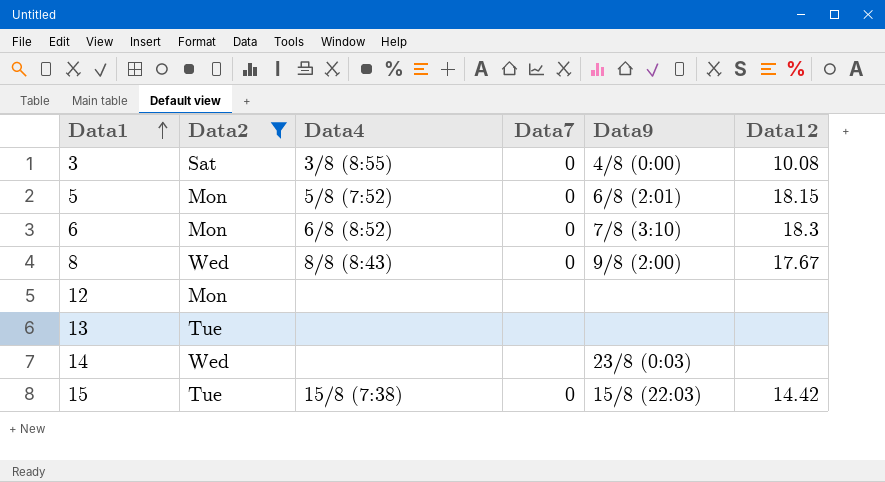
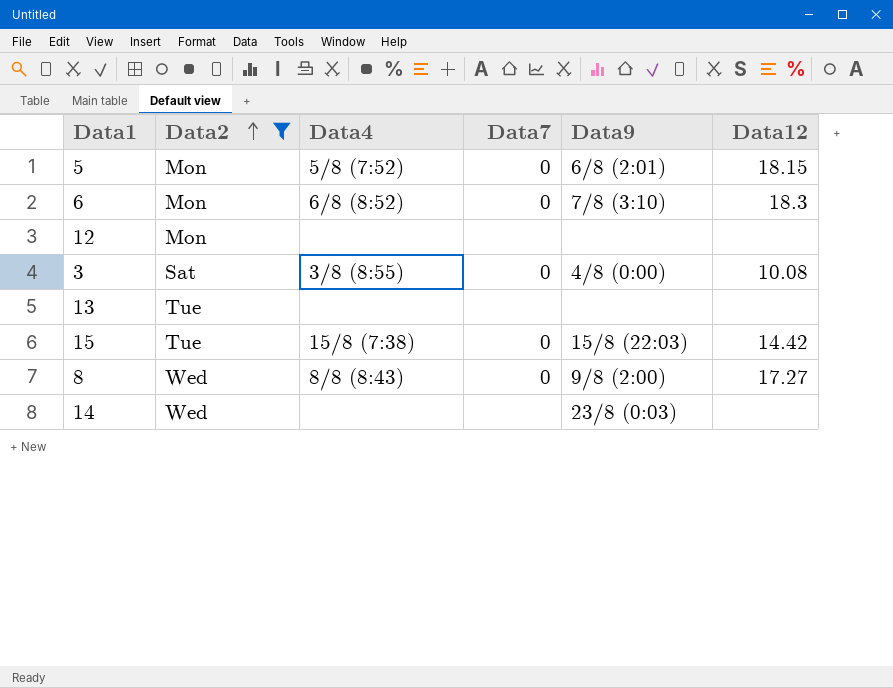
row order: Data1 ascending -> Data2 ascending
8 | Data12: 17.67 -> 17.27

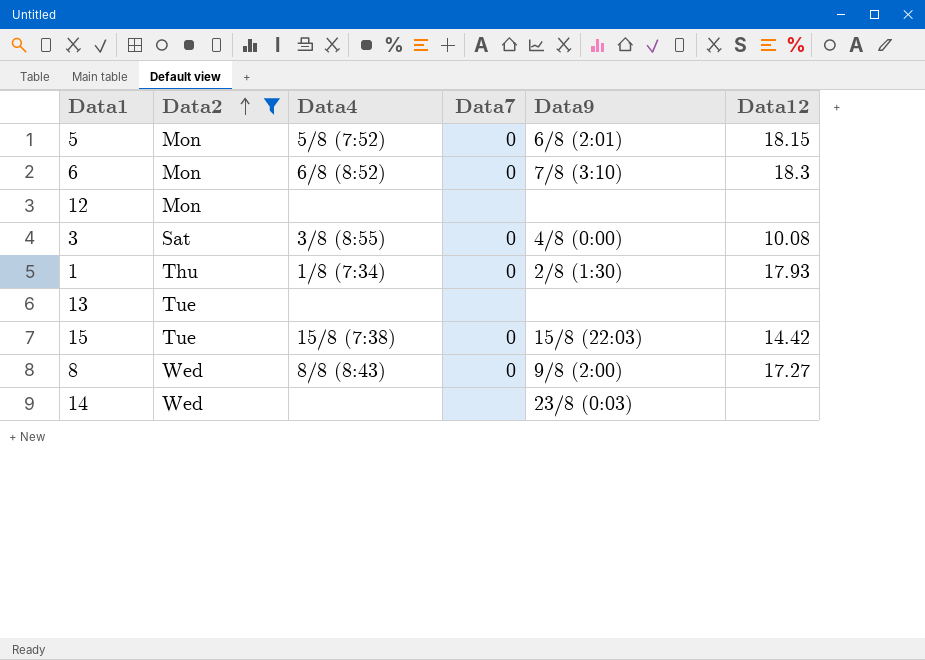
row 1: none -> Thu | 1/8 (7:34) | 0 | 2/8 (1:30) | 17.93

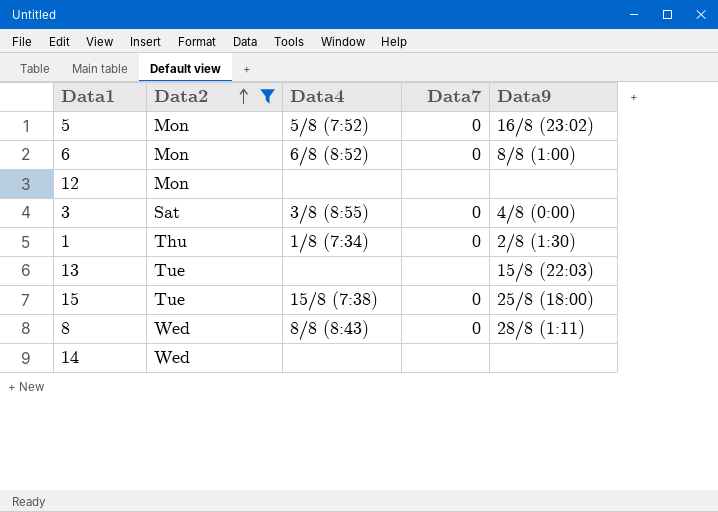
column Data12 | position: 6 -> none
5 | Data9: 6/8 (2:01) -> 16/8 (23:02)
6 | Data9: 7/8 (3:10) -> 8/8 (1:00)
13 | Data9: none -> 15/8 (22:03)
15 | Data9: 15/8 (22:03) -> 25/8 (18:00)
8 | Data9: 9/8 (2:00) -> 28/8 (1:11)
14 | Data9: 23/8 (0:03) -> none

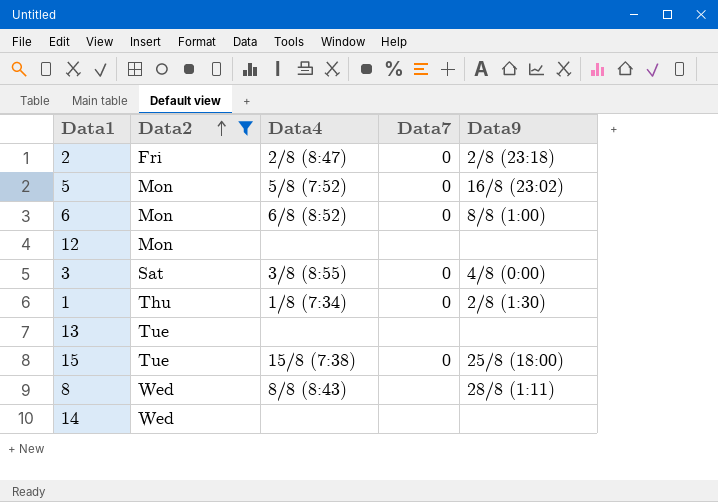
row 2: none -> Fri | 2/8 (8:47) | 0 | 2/8 (23:18)
13 | Data9: 15/8 (22:03) -> none
8 | Data7: 0 -> none

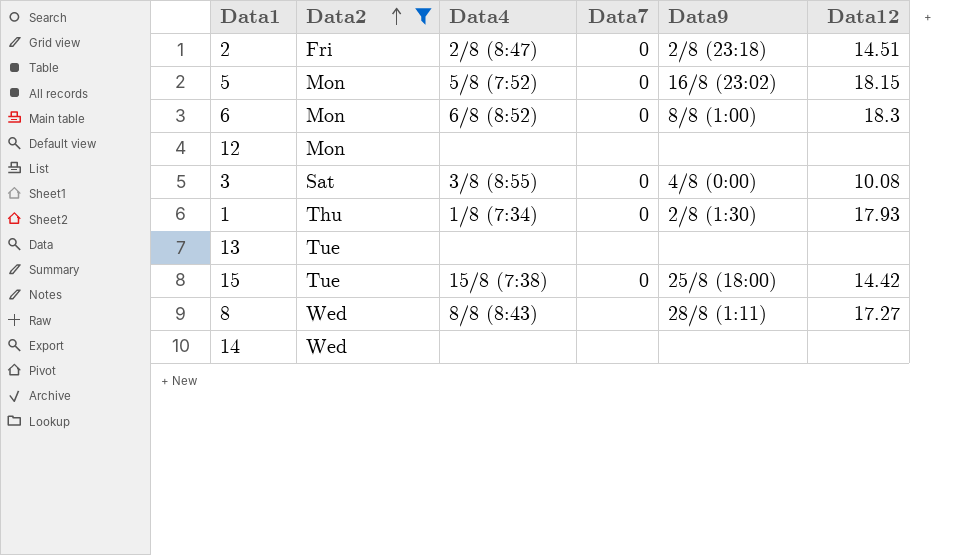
column Data12 | position: none -> 6

